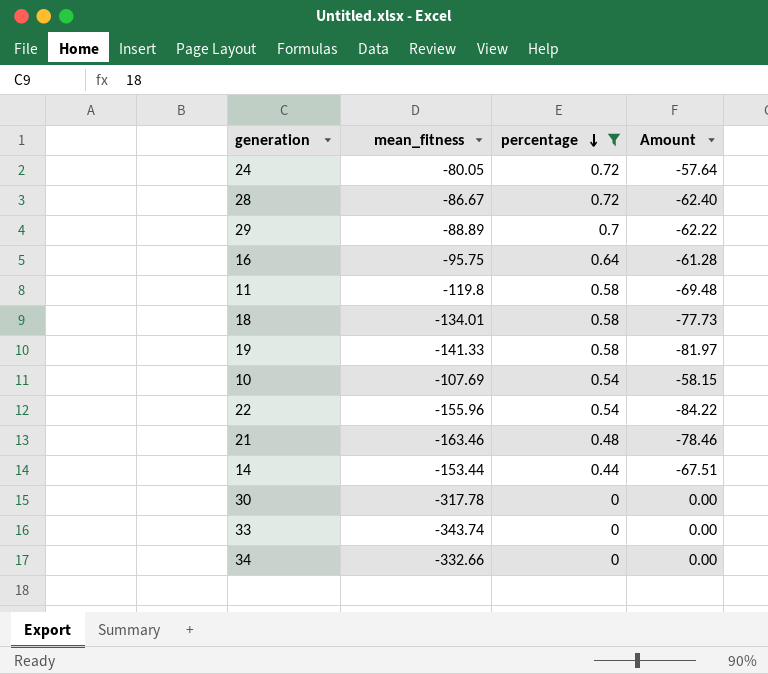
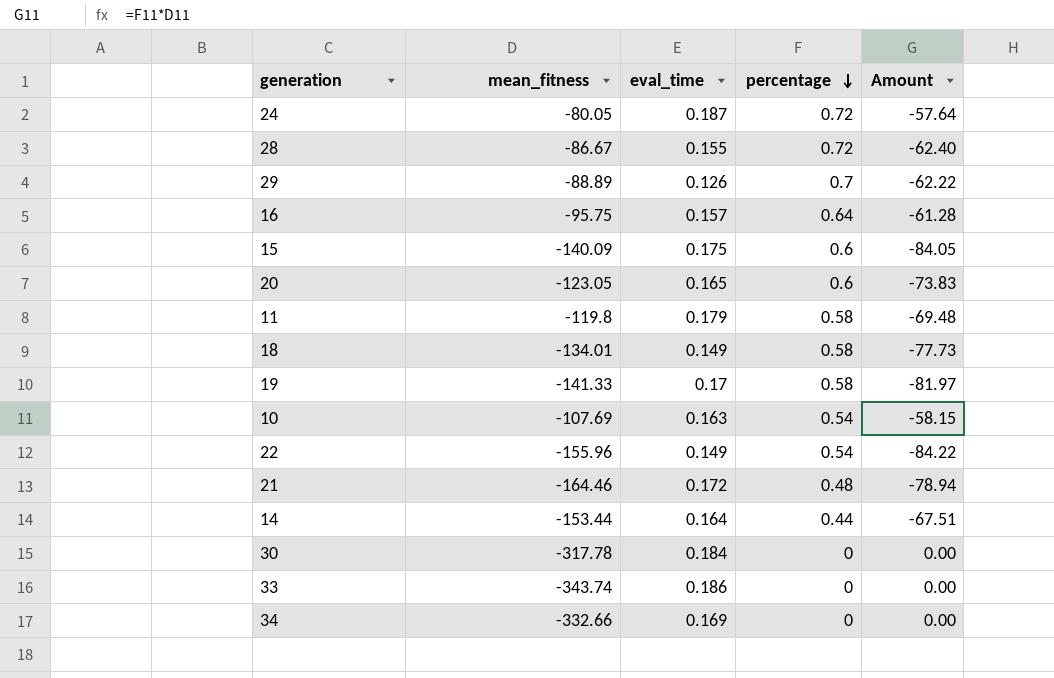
filter: percentage != 0.6 -> none
column eval_time | position: none -> 3
21 | mean_fitness: -163.46 -> -164.46
21 | Amount: -78.46 -> -78.94

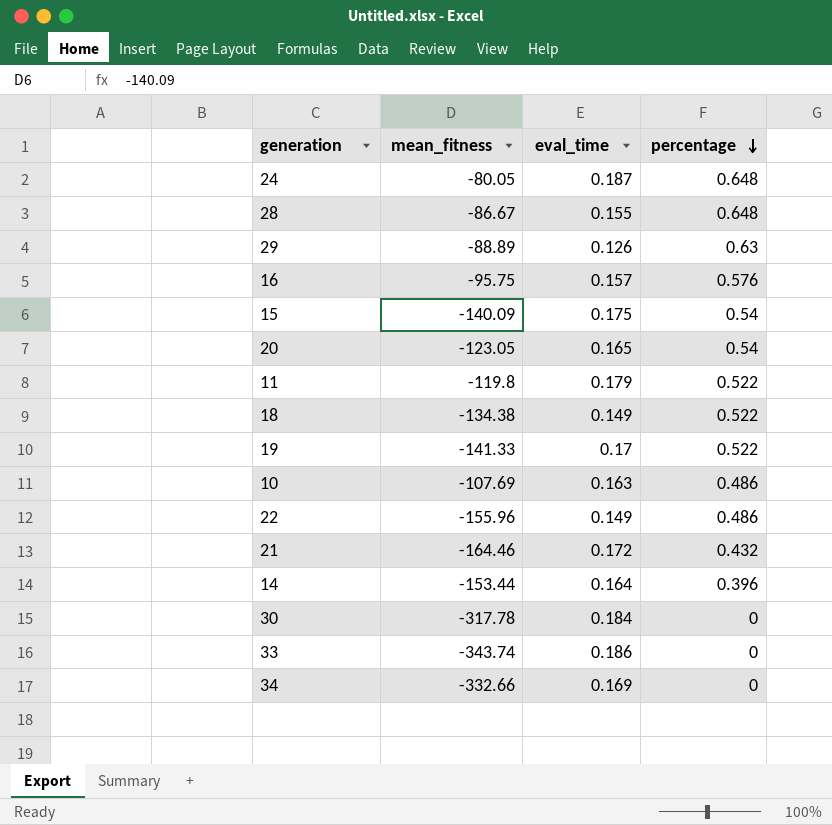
column Amount | formula: [mean_fitness] * [percentage] -> none
24 | percentage: 0.72 -> 0.648
28 | percentage: 0.72 -> 0.648
29 | percentage: 0.7 -> 0.63
16 | percentage: 0.64 -> 0.576
15 | percentage: 0.6 -> 0.54
20 | percentage: 0.6 -> 0.54
11 | percentage: 0.58 -> 0.522
18 | mean_fitness: -134.01 -> -134.38
18 | percentage: 0.58 -> 0.522
19 | percentage: 0.58 -> 0.522
10 | percentage: 0.54 -> 0.486
22 | percentage: 0.54 -> 0.486
21 | percentage: 0.48 -> 0.432
14 | percentage: 0.44 -> 0.396

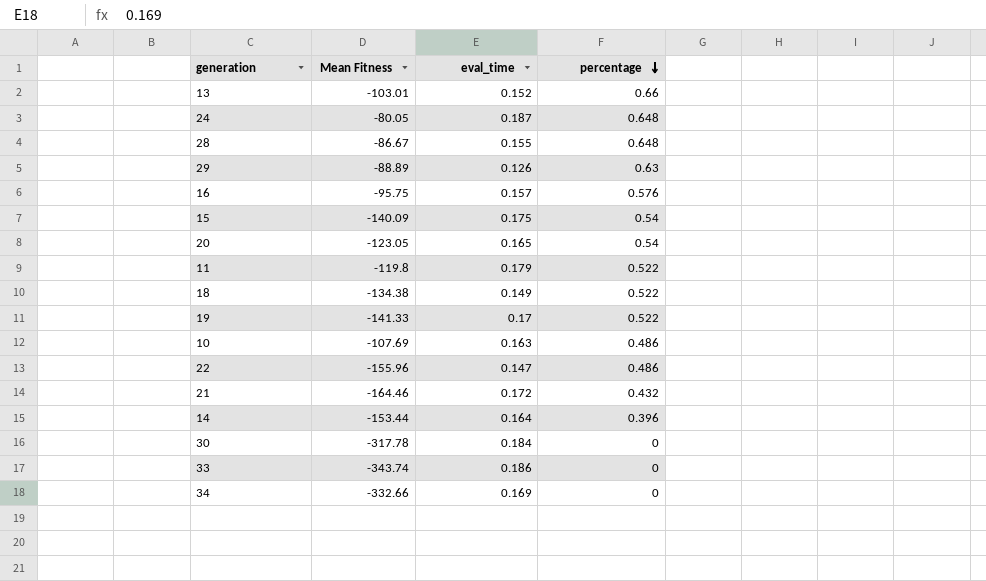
column name: mean_fitness -> Mean Fitness
row 13: none -> -103.01 | 0.152 | 0.66
22 | eval_time: 0.149 -> 0.147

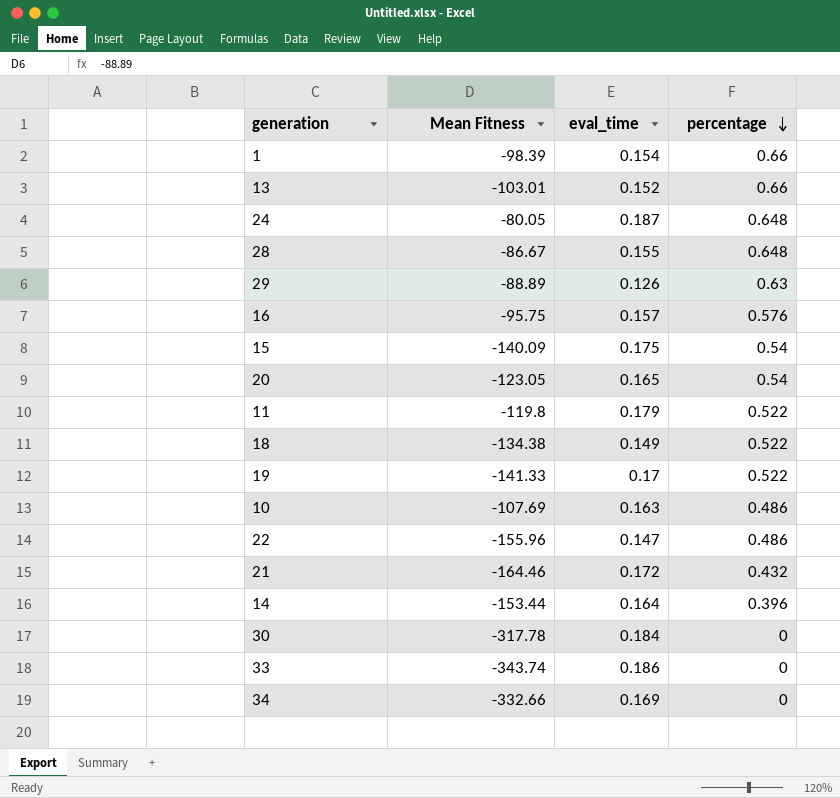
row 1: none -> -98.39 | 0.154 | 0.66

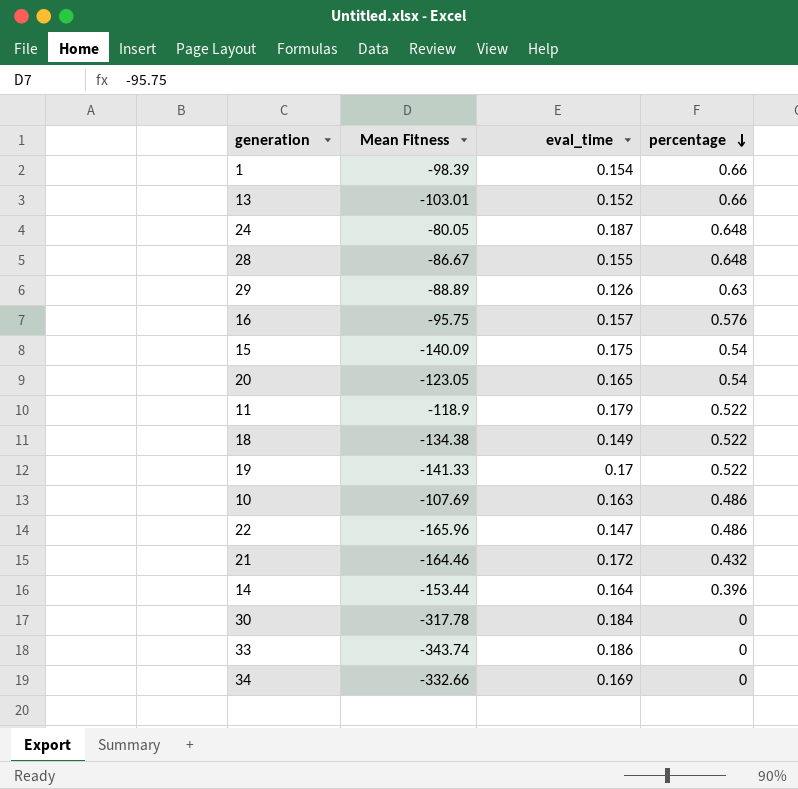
11 | Mean Fitness: -119.8 -> -118.9
22 | Mean Fitness: -155.96 -> -165.96

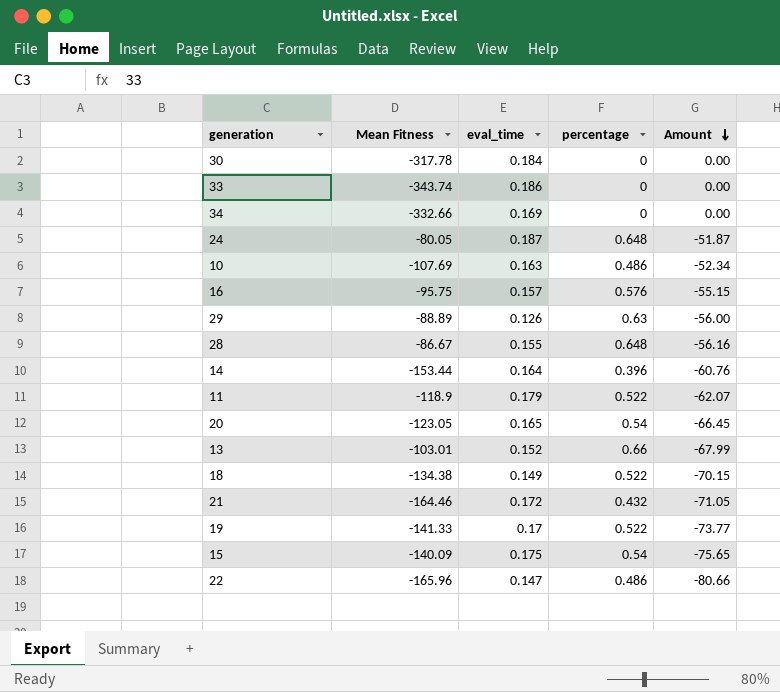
row order: percentage descending -> Amount descending
column Amount | formula: none -> [Mean Fitness] * [percentage]
row 1: -98.39 | 0.154 | 0.66 -> none

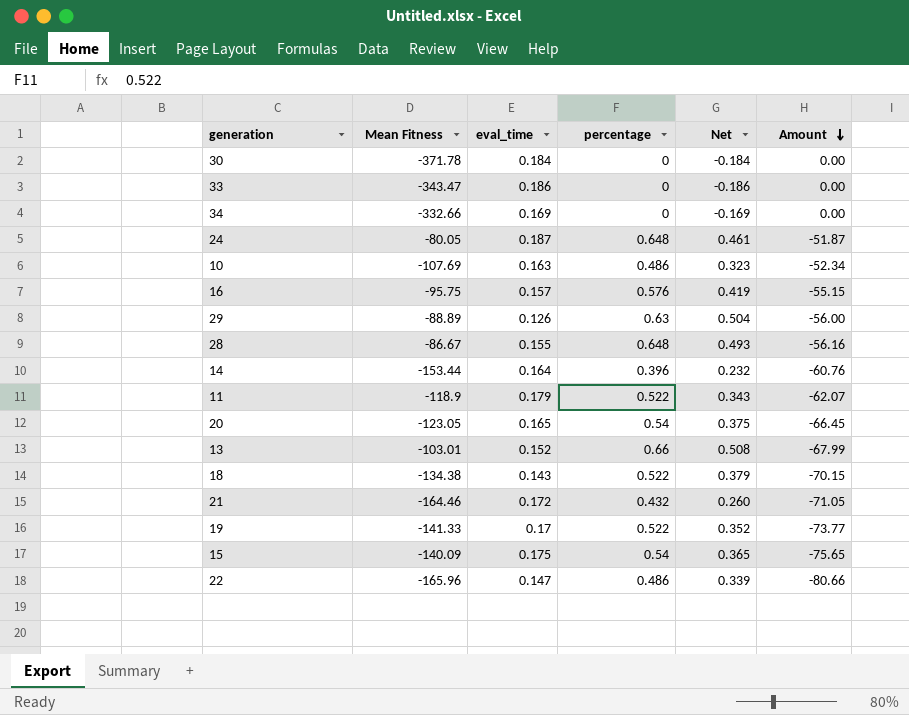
column Net | formula: none -> [percentage] - [eval_time]
30 | Mean Fitness: -317.78 -> -371.78
33 | Mean Fitness: -343.74 -> -343.47
18 | eval_time: 0.149 -> 0.143

